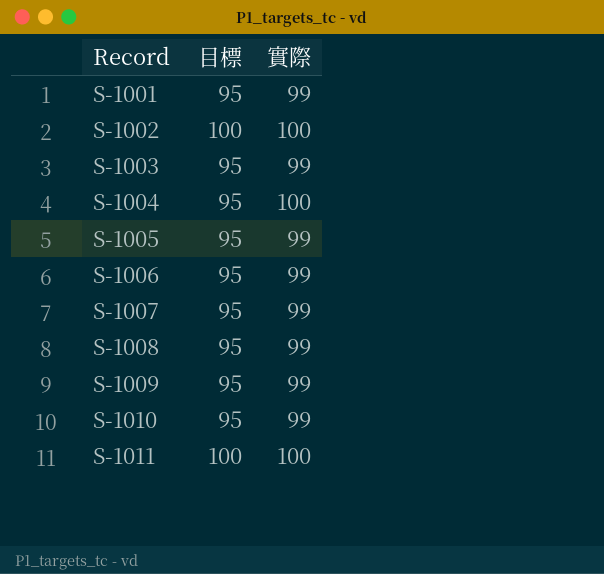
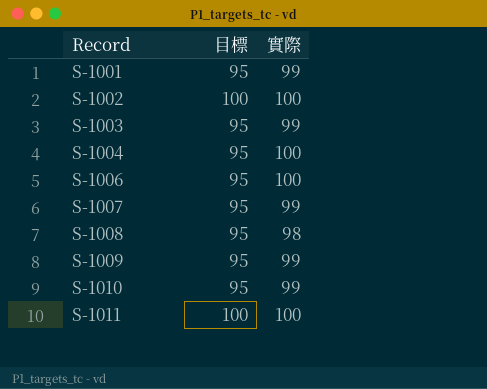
row S-1005: 95 | 99 -> none
S-1006 | 實際: 99 -> 100
S-1008 | 實際: 99 -> 98

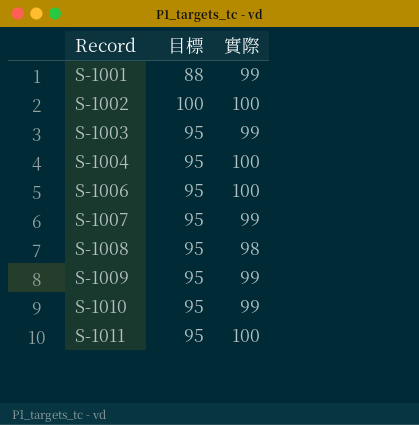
S-1001 | 目標: 95 -> 88
S-1011 | 目標: 100 -> 95

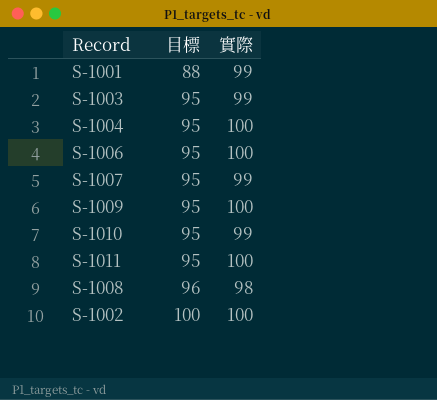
row order: Record ascending -> 目標 ascending
S-1009 | 實際: 99 -> 100
S-1008 | 目標: 95 -> 96

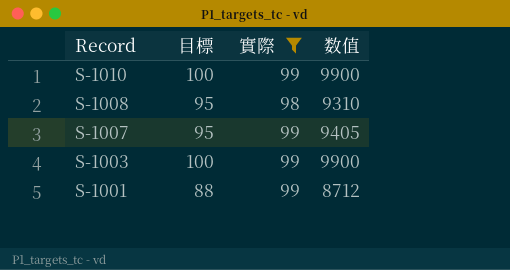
filter: none -> 實際 != 100
row order: 目標 ascending -> Record descending
column 数值 | formula: none -> [目標] * [實際]
S-1010 | 目標: 95 -> 100
S-1008 | 目標: 96 -> 95
S-1003 | 目標: 95 -> 100

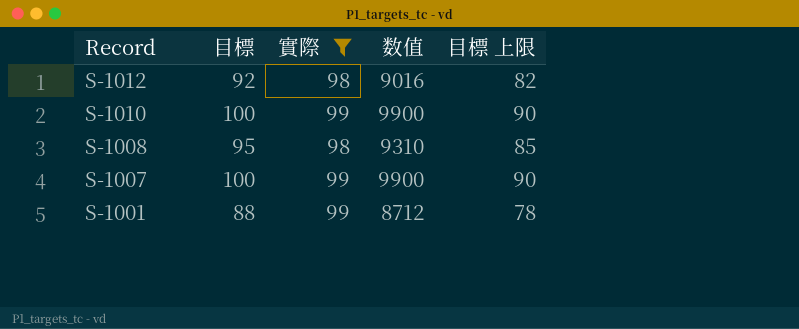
column 目標 上限 | formula: none -> [目標] - 10
row S-1003: 100 | 99 | 9900 -> none
row S-1012: none -> 92 | 98 | 9016 | 82
S-1007 | 目標: 95 -> 100
S-1007 | 数值: 9405 -> 9900

